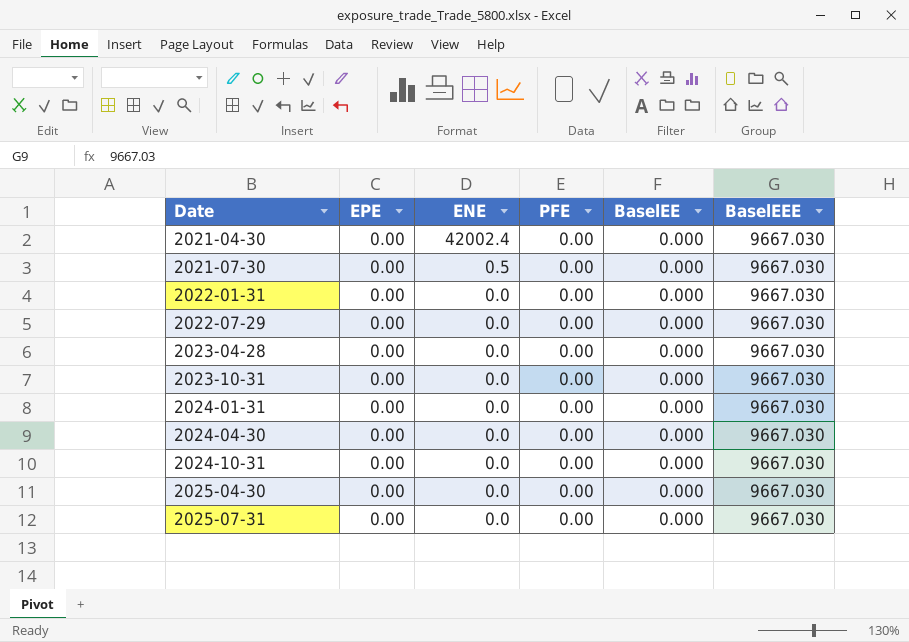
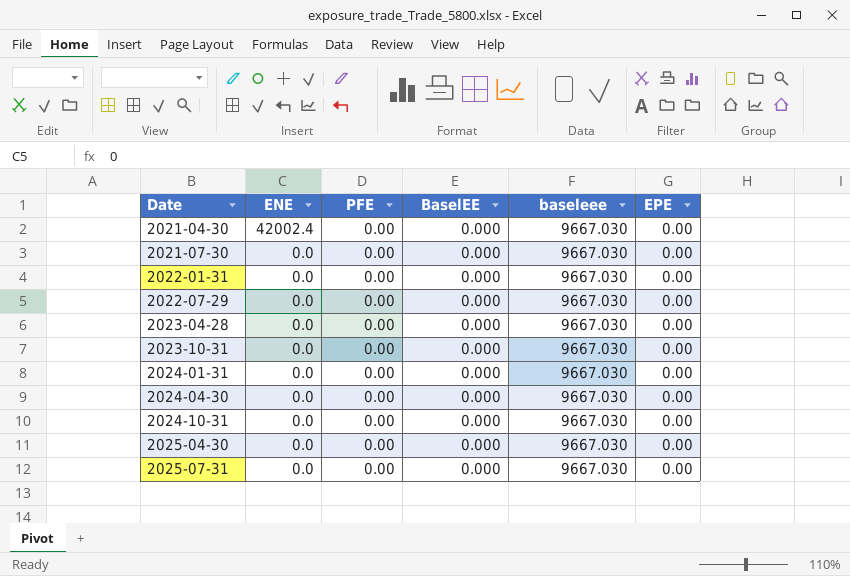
column name: BaselEEE -> baseleee
column EPE | position: 2 -> 6
2021-07-30 | ENE: 0.5 -> 0.0

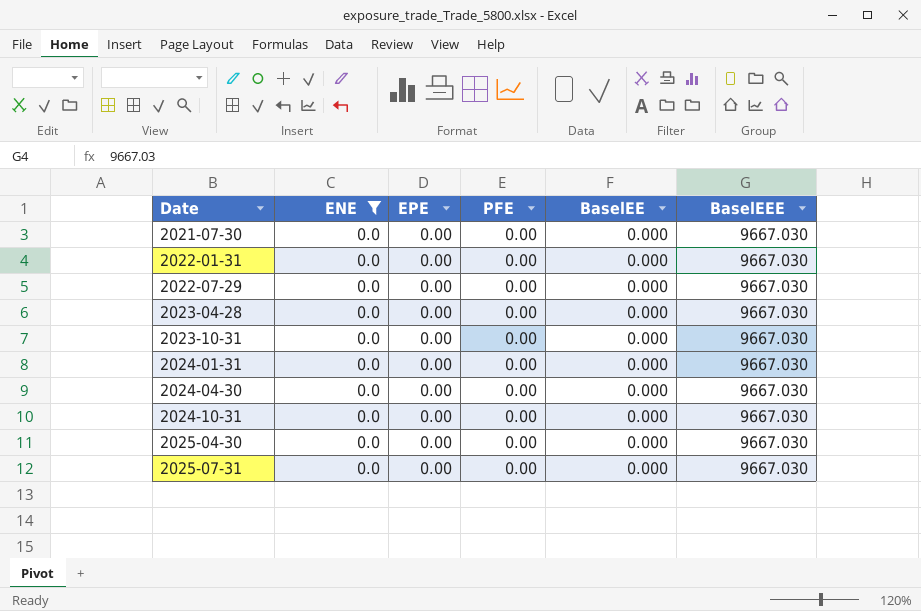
filter: none -> ENE = 0.0
column EPE | position: 6 -> 3
column name: baseleee -> BaselEEE

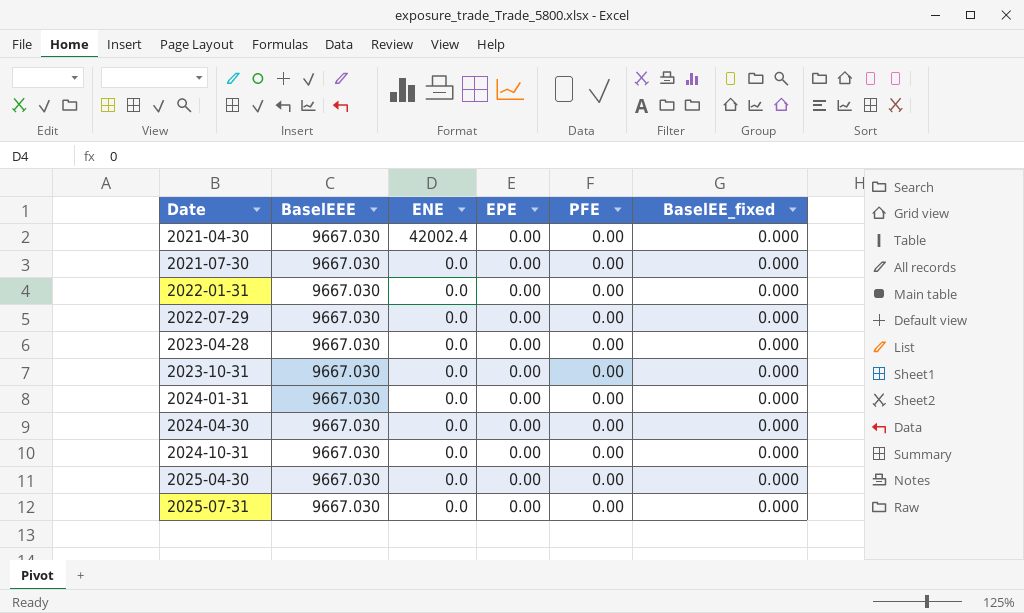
filter: ENE = 0.0 -> none
column BaselEEE | position: 6 -> 2
column name: BaselEE -> BaselEE_fixed

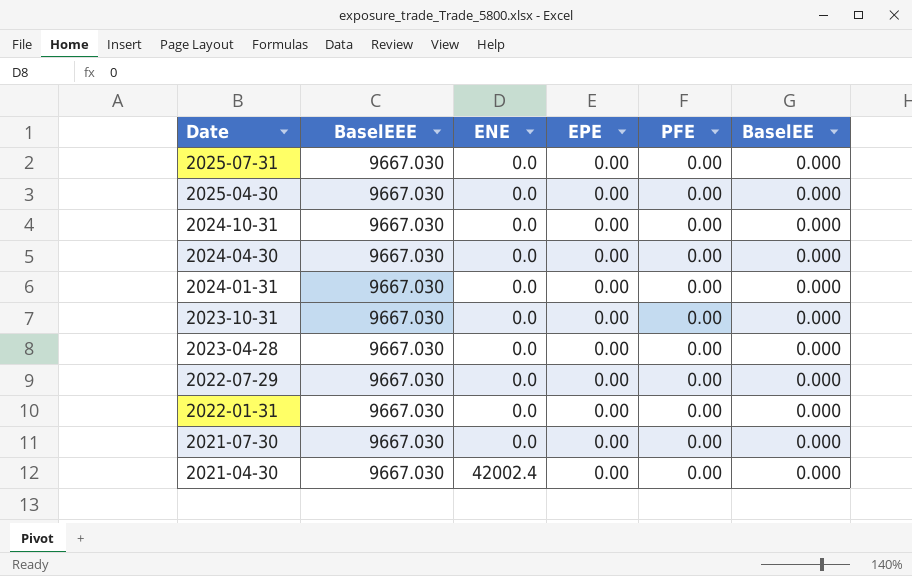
row order: Date ascending -> Date descending
column name: BaselEE_fixed -> BaselEE

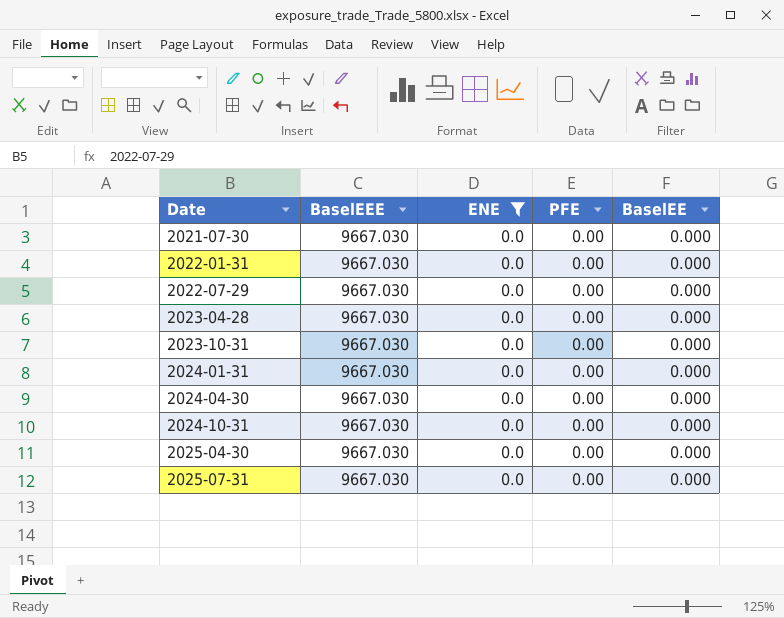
filter: none -> ENE = 0.0
row order: Date descending -> Date ascending
column EPE | position: 4 -> none

